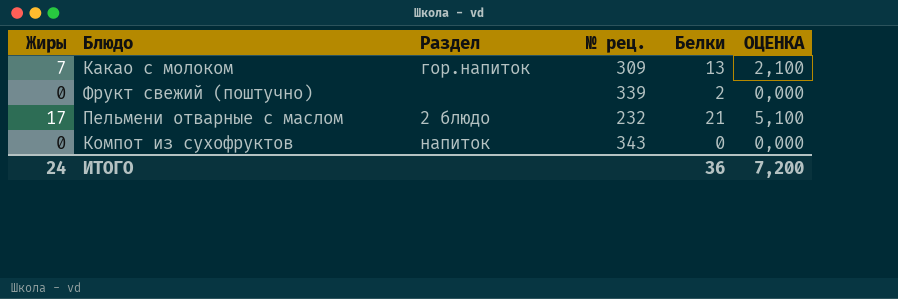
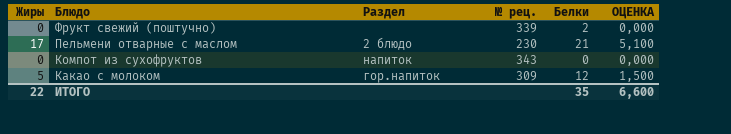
row order: none -> Блюдо descending
Пельмени отварные с маслом | № рец.: 232 -> 230
Какао с молоком | Жиры: 7 -> 5
Какао с молоком | Белки: 13 -> 12
Какао с молоком | ОЦЕНКА: 2,100 -> 1,500
ИТОГО | Жиры: 24 -> 22
ИТОГО | Белки: 36 -> 35
ИТОГО | ОЦЕНКА: 7,200 -> 6,600

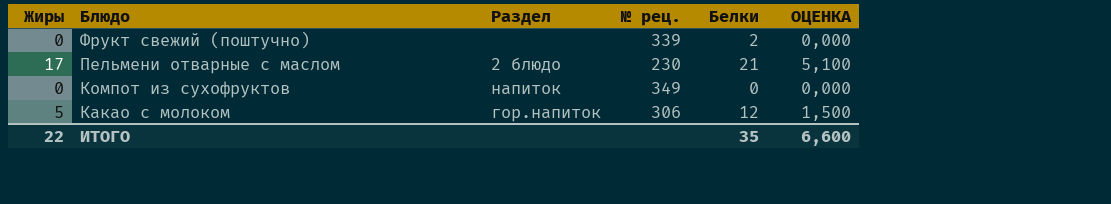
Компот из сухофруктов | № рец.: 343 -> 349
Какао с молоком | № рец.: 309 -> 306

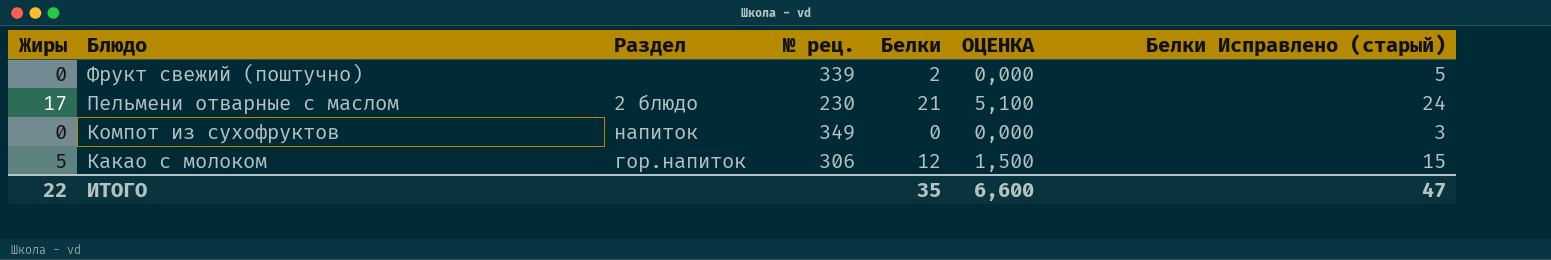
column Белки Исправлено (старый) | formula: none -> [Белки] + 3

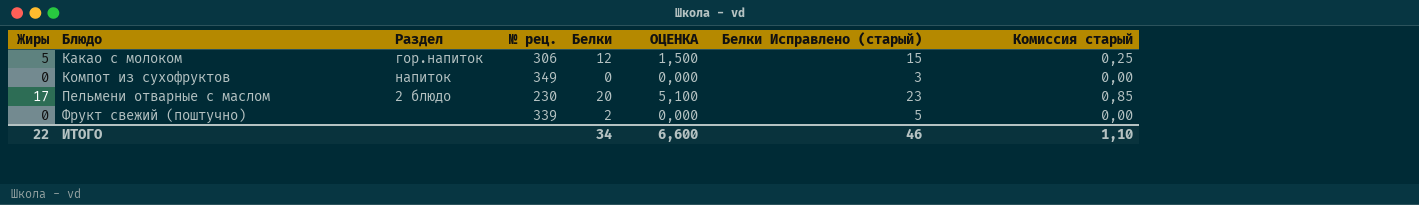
row order: Блюдо descending -> Блюдо ascending
column Комиссия старый | formula: none -> [Жиры] * 0,05
Пельмени отварные с маслом | Белки: 21 -> 20
Пельмени отварные с маслом | Белки Исправлено (старый): 24 -> 23
ИТОГО | Белки: 35 -> 34
ИТОГО | Белки Исправлено (старый): 47 -> 46

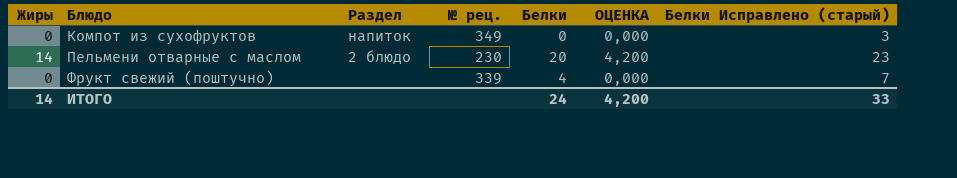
column Комиссия старый | formula: [Жиры] * 0,05 -> none
row Какао с молоком: 5 | гор.напиток | 306 | 12 | 1,500 | 15 | 0,25 -> none
Пельмени отварные с маслом | Жиры: 17 -> 14
Пельмени отварные с маслом | ОЦЕНКА: 5,100 -> 4,200
Фрукт свежий (поштучно) | Белки: 2 -> 4
Фрукт свежий (поштучно) | Белки Исправлено (старый): 5 -> 7
ИТОГО | Жиры: 22 -> 14
ИТОГО | Белки: 34 -> 24
ИТОГО | ОЦЕНКА: 6,600 -> 4,200
ИТОГО | Белки Исправлено (старый): 46 -> 33

